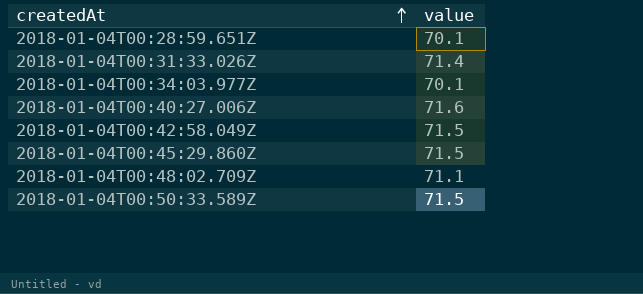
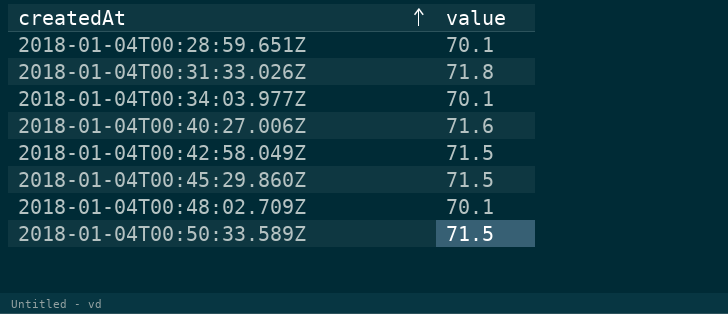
2018-01-04T00:31:33.026Z | value: 71.4 -> 71.8
2018-01-04T00:48:02.709Z | value: 71.1 -> 70.1

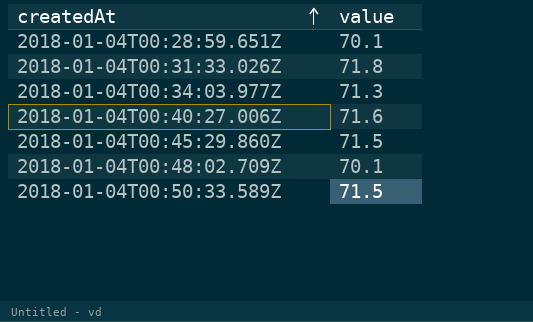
row 2018-01-04T00:42:58.049Z: 71.5 -> none
2018-01-04T00:34:03.977Z | value: 70.1 -> 71.3

